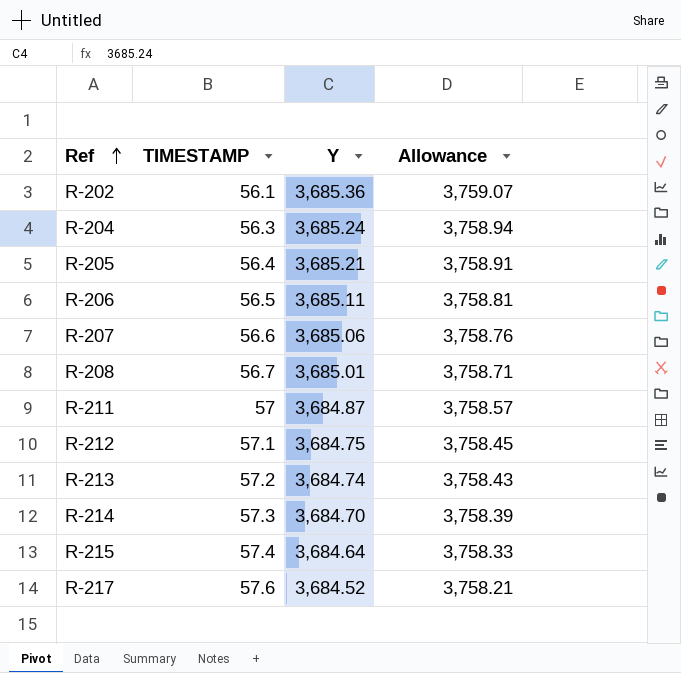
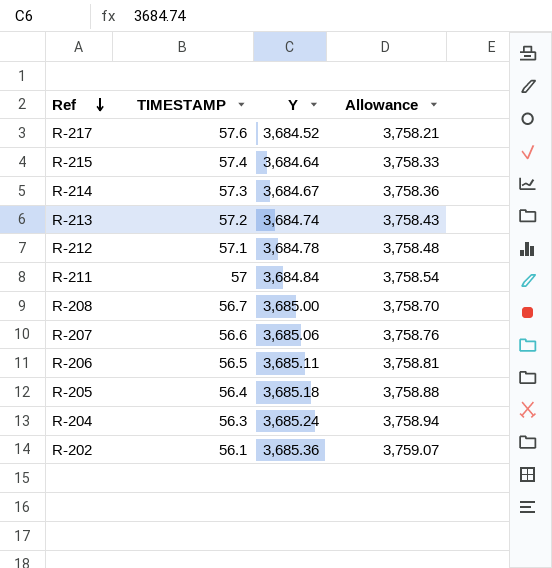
row order: Ref ascending -> Ref descending
R-214 | Y: 3,684.70 -> 3,684.67
R-214 | Allowance: 3,758.39 -> 3,758.36
R-212 | Y: 3,684.75 -> 3,684.78
R-212 | Allowance: 3,758.45 -> 3,758.48
R-211 | Y: 3,684.87 -> 3,684.84
R-211 | Allowance: 3,758.57 -> 3,758.54
R-208 | Y: 3,685.01 -> 3,685.00
R-208 | Allowance: 3,758.71 -> 3,758.70
R-205 | Y: 3,685.21 -> 3,685.18
R-205 | Allowance: 3,758.91 -> 3,758.88

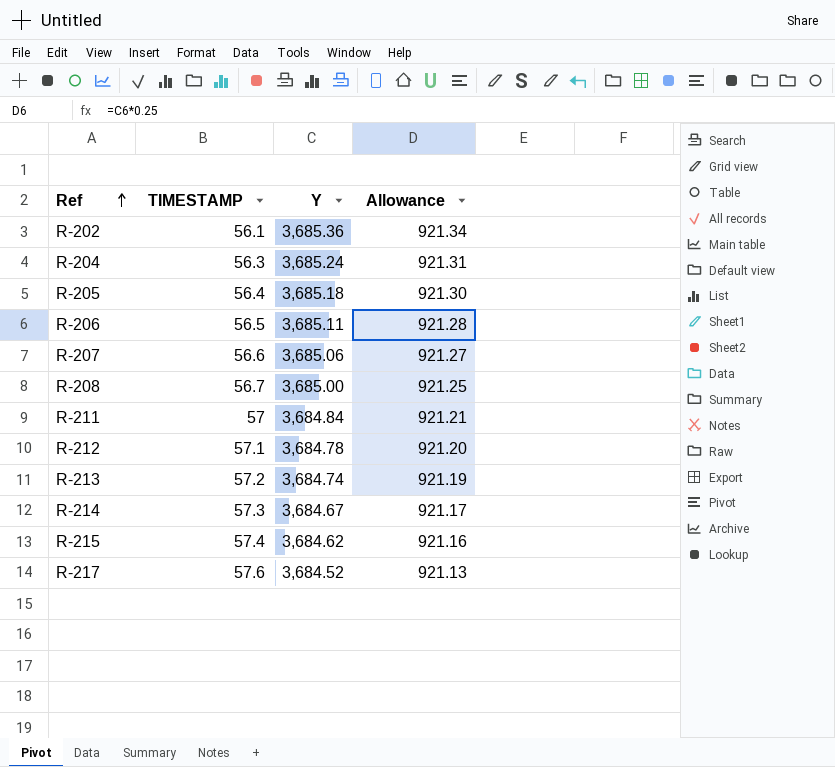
row order: Ref descending -> Ref ascending
column Allowance | formula: [Y] * 1.02 -> [Y] * 0.25
R-215 | Y: 3,684.64 -> 3,684.62

